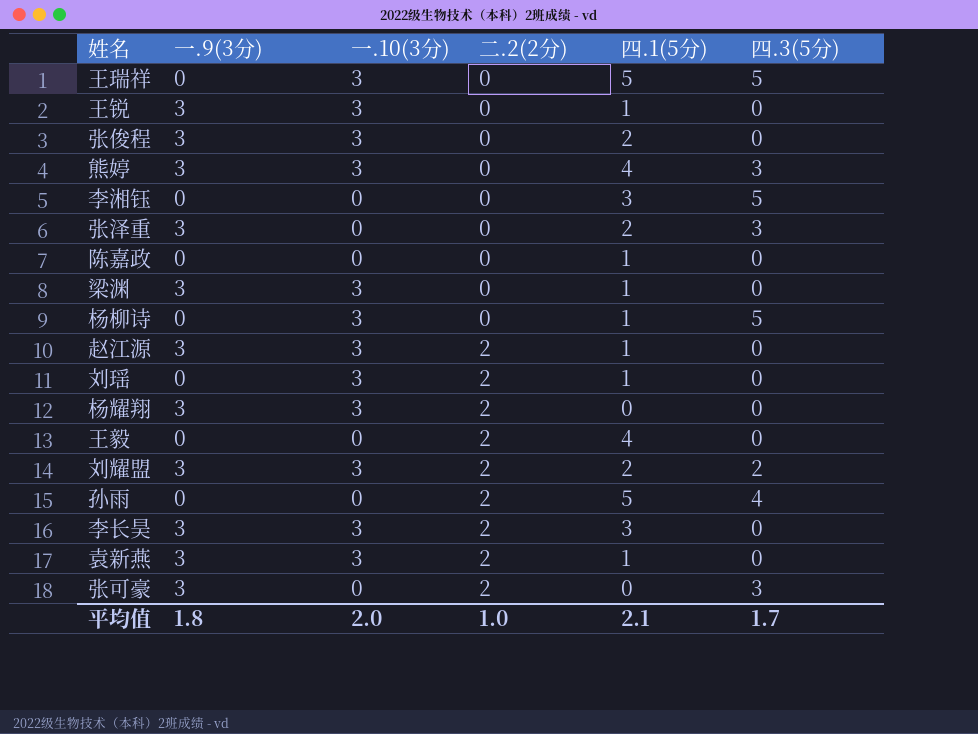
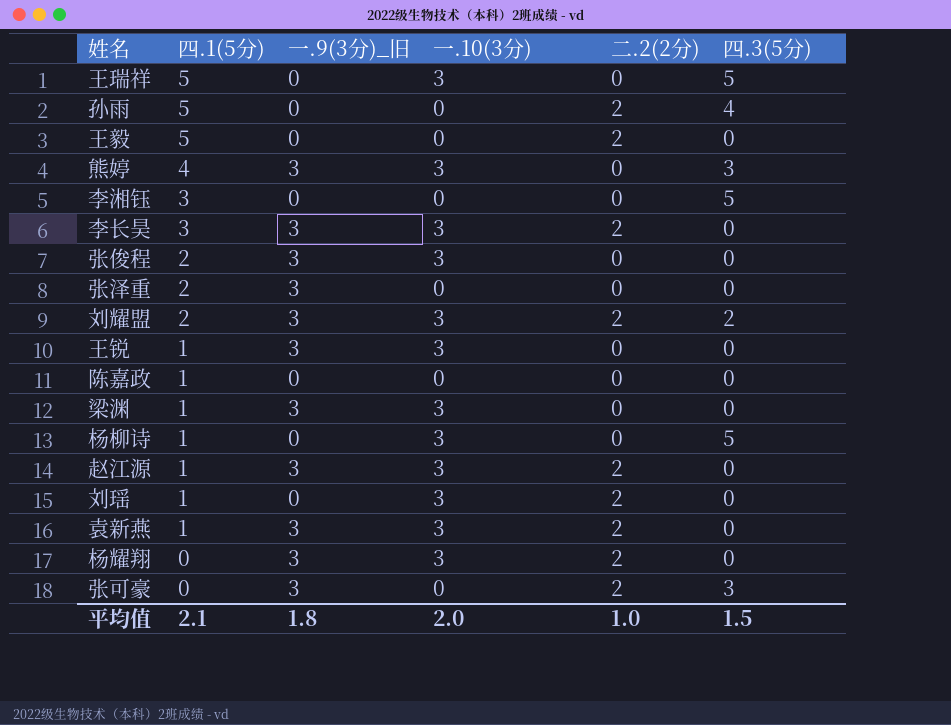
row order: 二.2(2分) ascending -> 四.1(5分) descending
column 四.1(5分) | position: 5 -> 2
column name: 一.9(3分) -> 一.9(3分)_旧
王毅 | 四.1(5分): 4 -> 5
张泽重 | 四.3(5分): 3 -> 0
平均值 | 四.3(5分): 1.7 -> 1.5

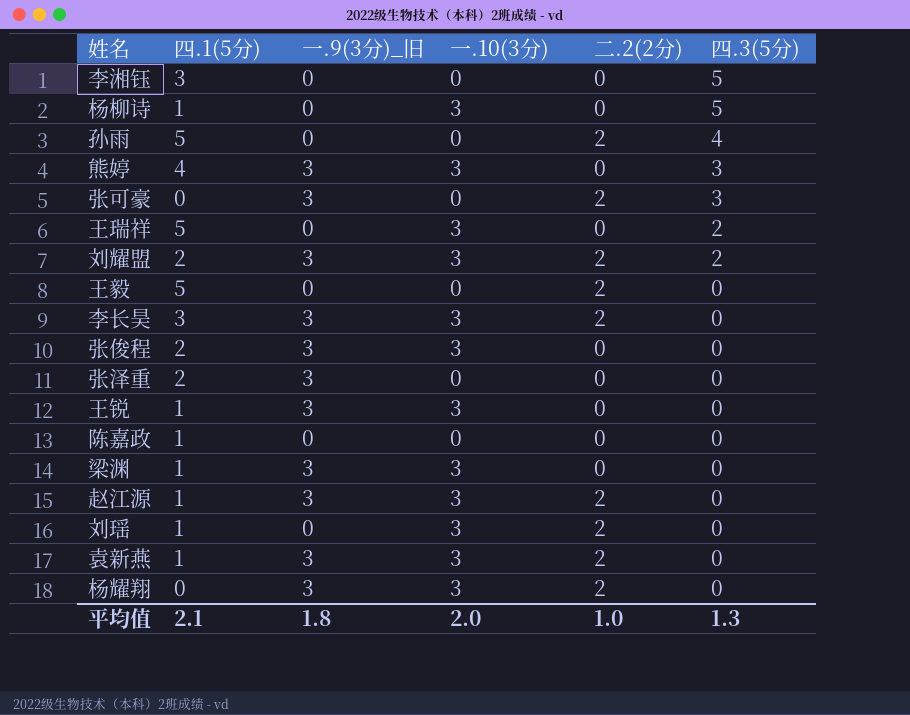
row order: 四.1(5分) descending -> 四.3(5分) descending
王瑞祥 | 四.3(5分): 5 -> 2
平均值 | 四.3(5分): 1.5 -> 1.3

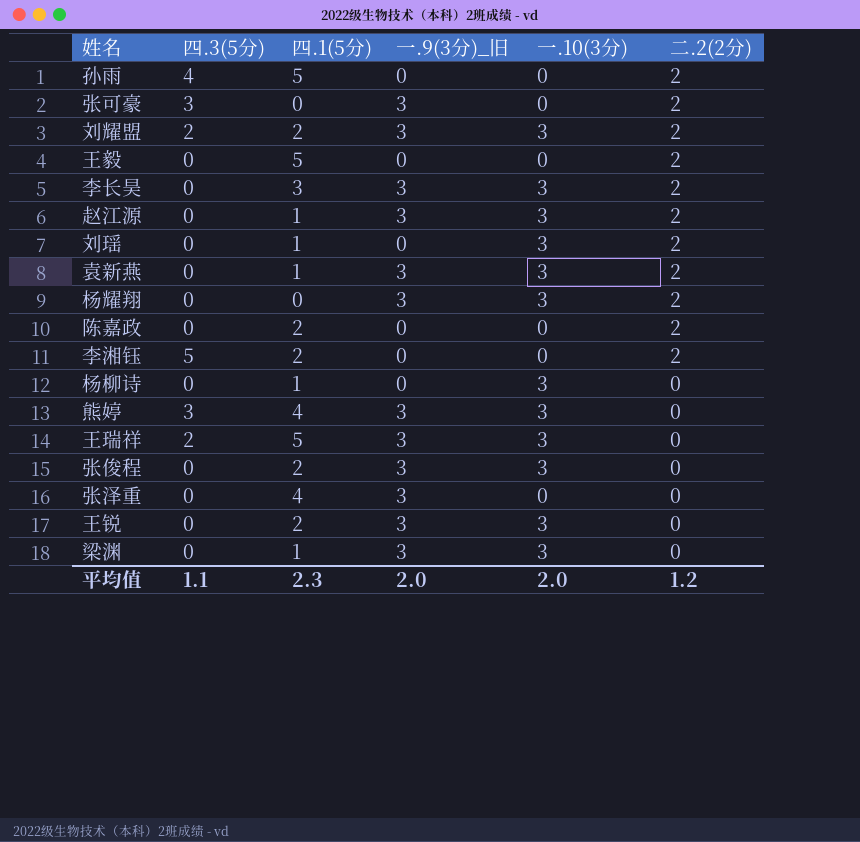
row order: 四.3(5分) descending -> 二.2(2分) descending
column 四.3(5分) | position: 6 -> 2
陈嘉政 | 四.1(5分): 1 -> 2
陈嘉政 | 二.2(2分): 0 -> 2
李湘钰 | 四.1(5分): 3 -> 2
李湘钰 | 二.2(2分): 0 -> 2
杨柳诗 | 四.3(5分): 5 -> 0
王瑞祥 | 一.9(3分)_旧: 0 -> 3
张泽重 | 四.1(5分): 2 -> 4
王锐 | 四.1(5分): 1 -> 2
平均值 | 四.3(5分): 1.3 -> 1.1
平均值 | 四.1(5分): 2.1 -> 2.3
平均值 | 一.9(3分)_旧: 1.8 -> 2.0
平均值 | 二.2(2分): 1.0 -> 1.2

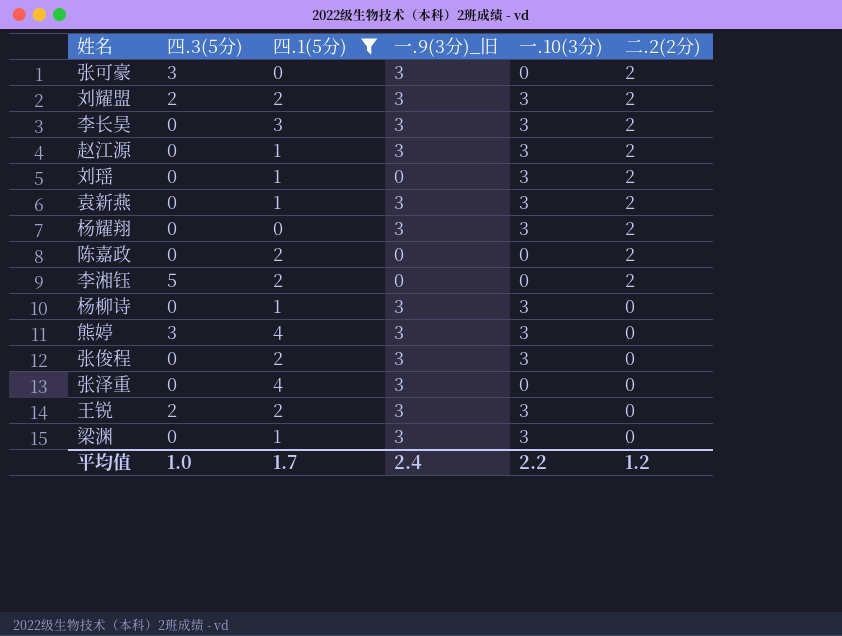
filter: none -> 四.1(5分) != 5
杨柳诗 | 一.9(3分)_旧: 0 -> 3
王锐 | 四.3(5分): 0 -> 2
平均值 | 四.3(5分): 1.1 -> 1.0
平均值 | 四.1(5分): 2.3 -> 1.7
平均值 | 一.9(3分)_旧: 2.0 -> 2.4
平均值 | 一.10(3分): 2.0 -> 2.2

